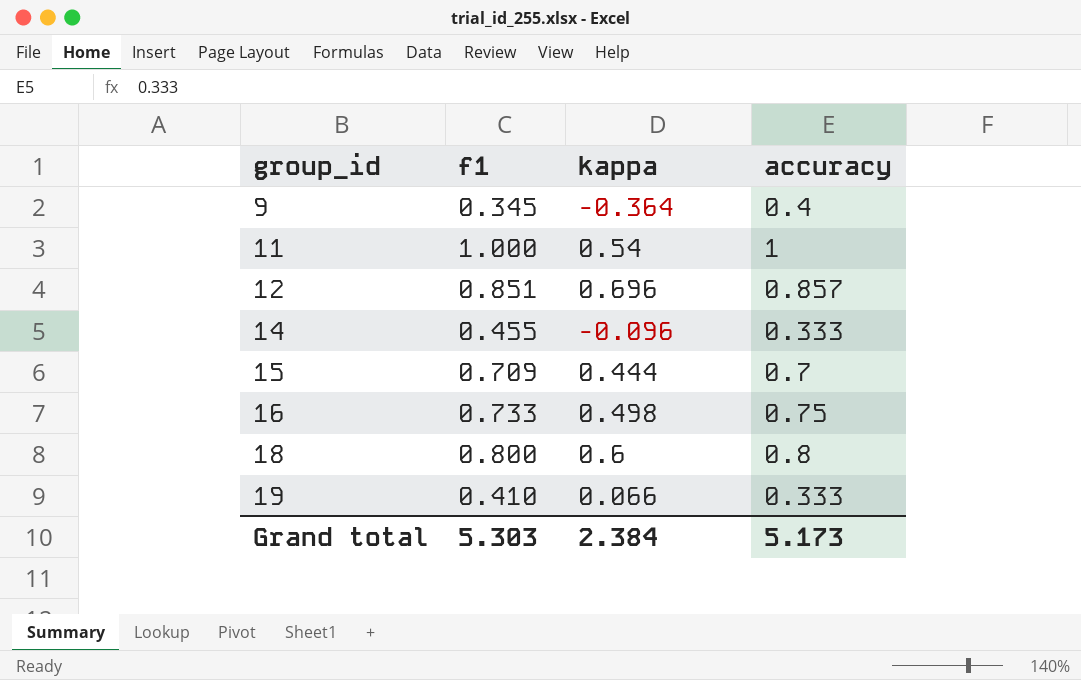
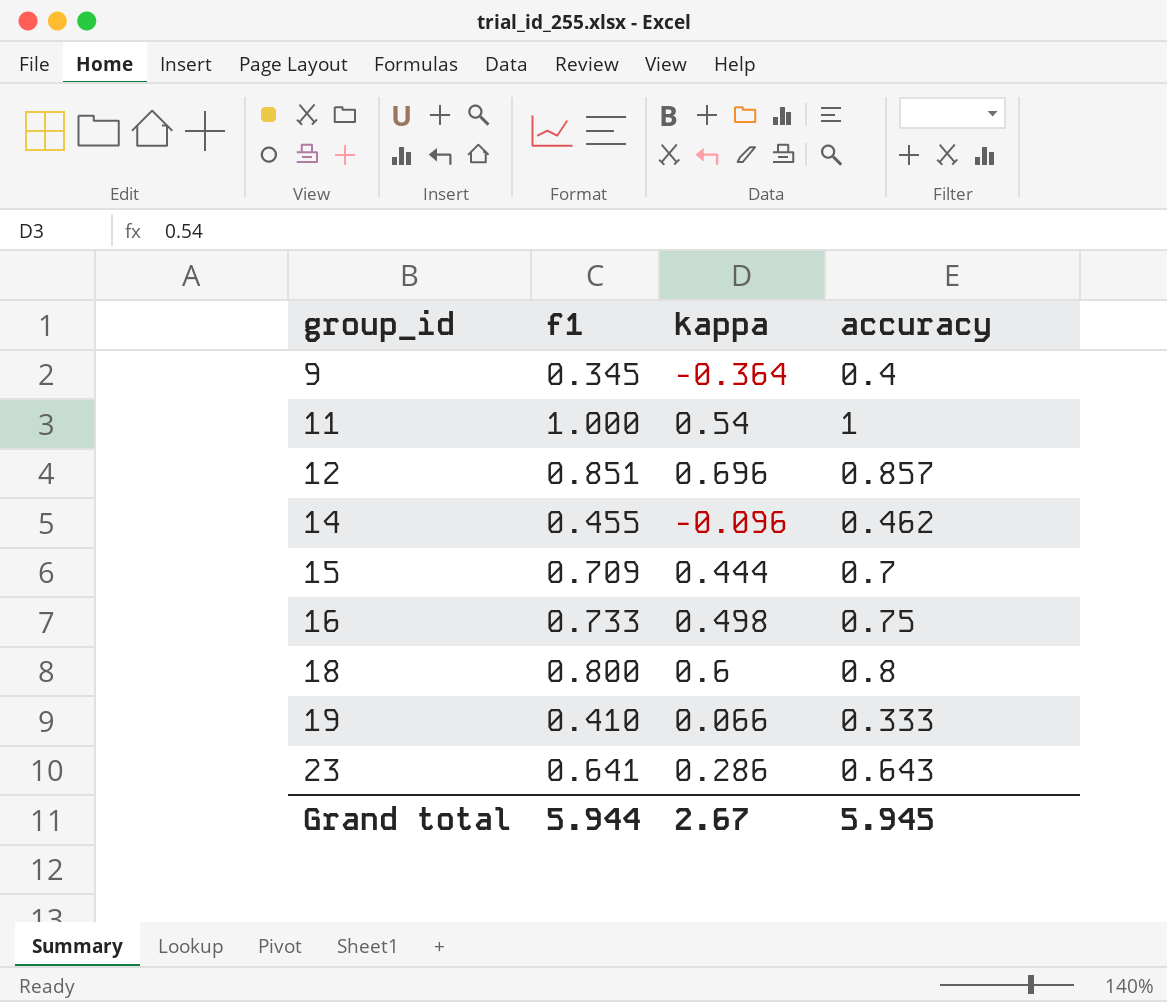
14 | accuracy: 0.333 -> 0.462
row 23: none -> 0.641 | 0.286 | 0.643
Grand total | f1: 5.303 -> 5.944
Grand total | kappa: 2.384 -> 2.67
Grand total | accuracy: 5.173 -> 5.945

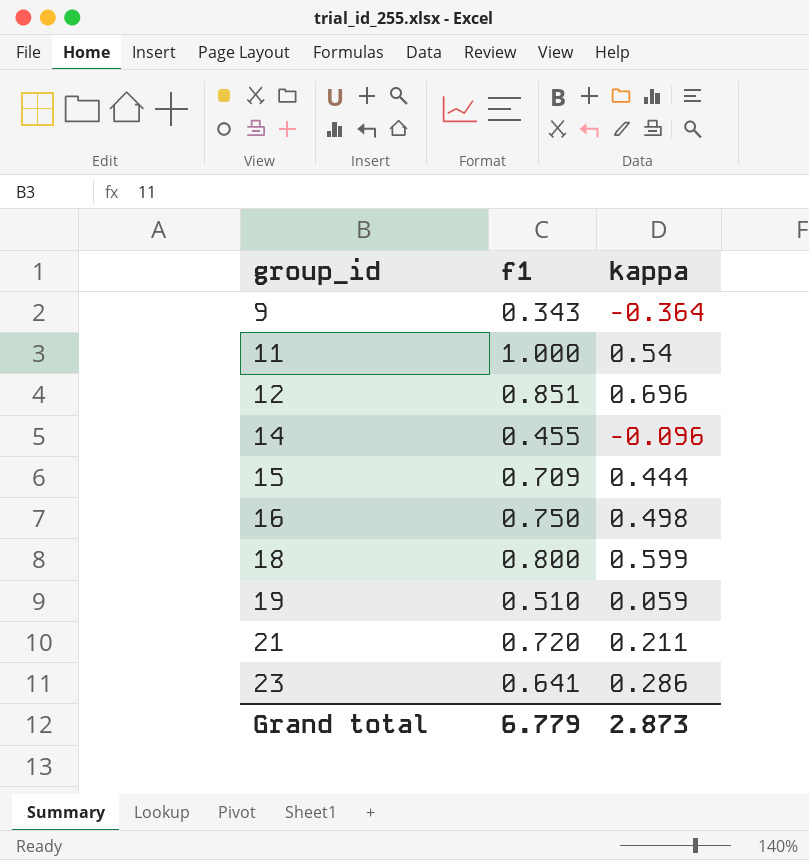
column accuracy | position: 4 -> none
9 | f1: 0.345 -> 0.343
16 | f1: 0.733 -> 0.750
18 | kappa: 0.6 -> 0.599
19 | f1: 0.410 -> 0.510
19 | kappa: 0.066 -> 0.059
row 21: none -> 0.720 | 0.211
Grand total | f1: 5.944 -> 6.779
Grand total | kappa: 2.67 -> 2.873

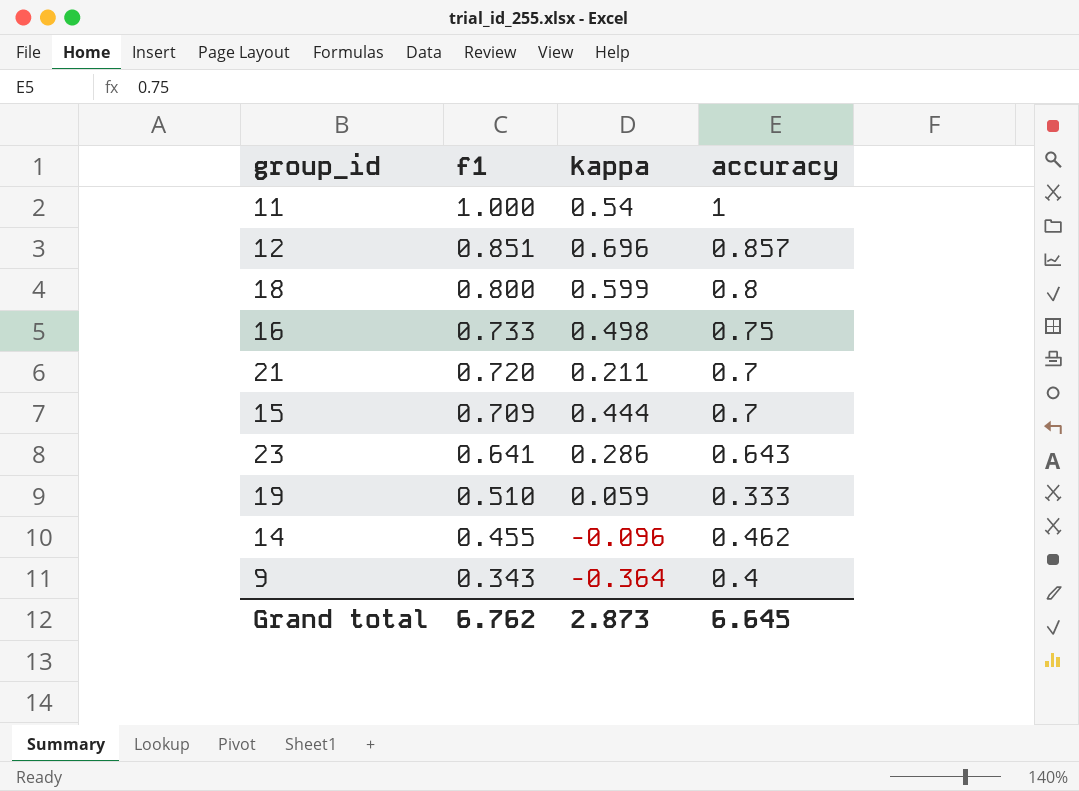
row order: group_id ascending -> f1 descending
column accuracy | position: none -> 4
16 | f1: 0.750 -> 0.733
Grand total | f1: 6.779 -> 6.762

